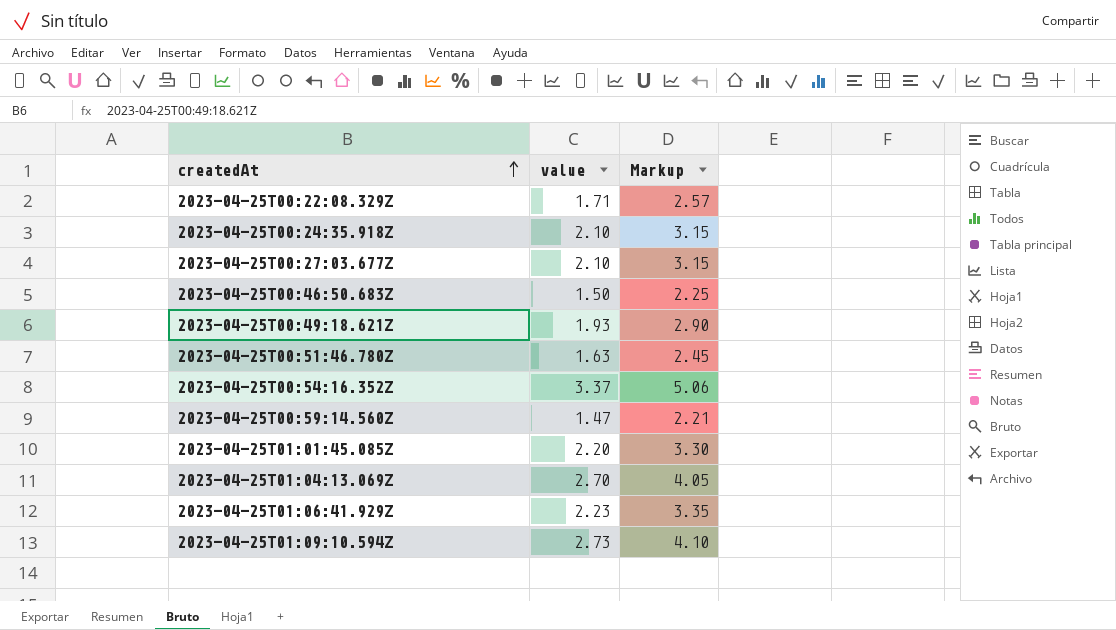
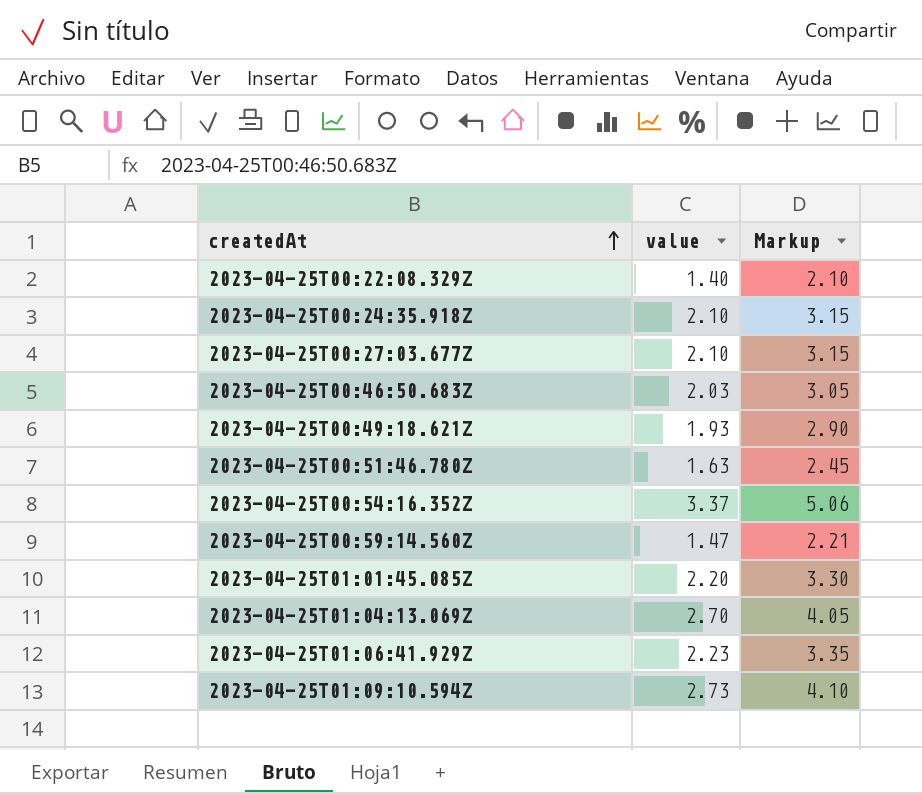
2023-04-25T00:22:08.329Z | value: 1.71 -> 1.40
2023-04-25T00:22:08.329Z | Markup: 2.57 -> 2.10
2023-04-25T00:46:50.683Z | value: 1.50 -> 2.03
2023-04-25T00:46:50.683Z | Markup: 2.25 -> 3.05

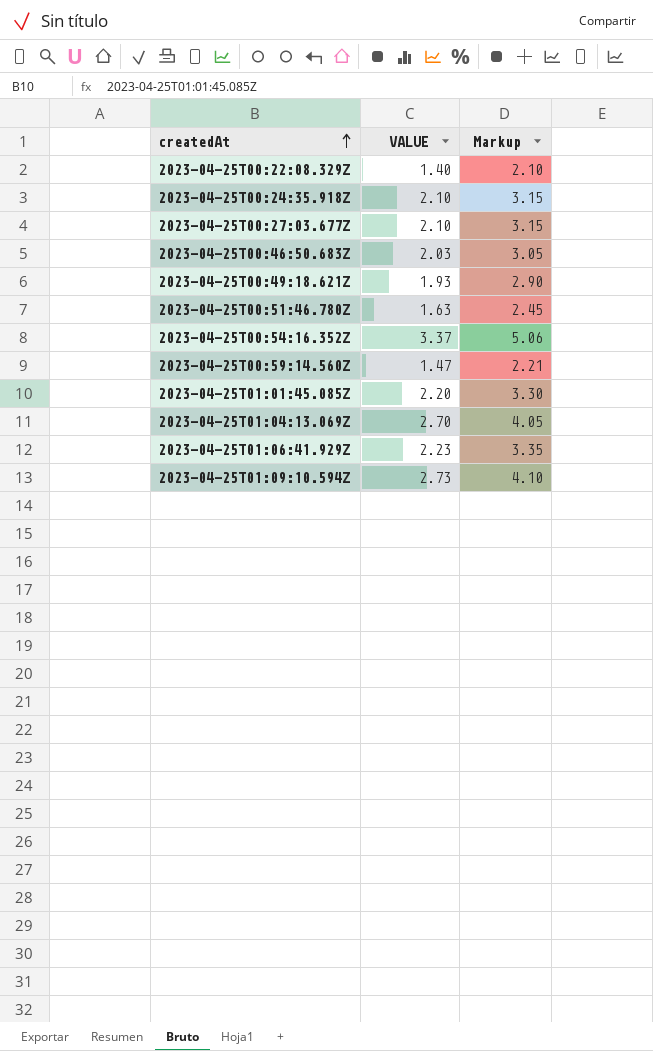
column name: value -> VALUE

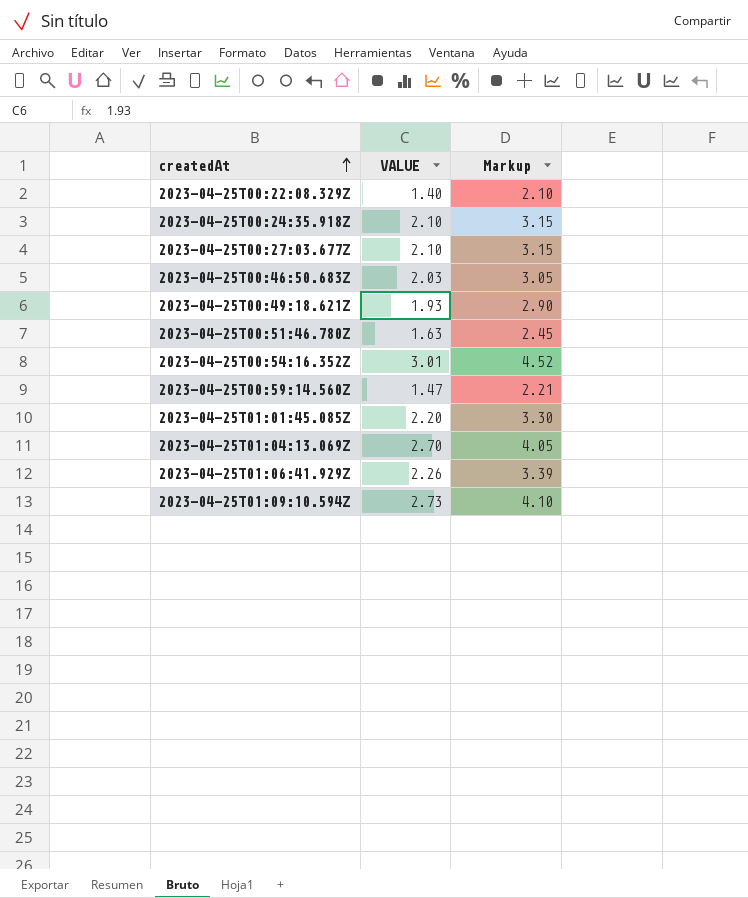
2023-04-25T00:54:16.352Z | VALUE: 3.37 -> 3.01
2023-04-25T00:54:16.352Z | Markup: 5.06 -> 4.52
2023-04-25T01:06:41.929Z | VALUE: 2.23 -> 2.26
2023-04-25T01:06:41.929Z | Markup: 3.35 -> 3.39

